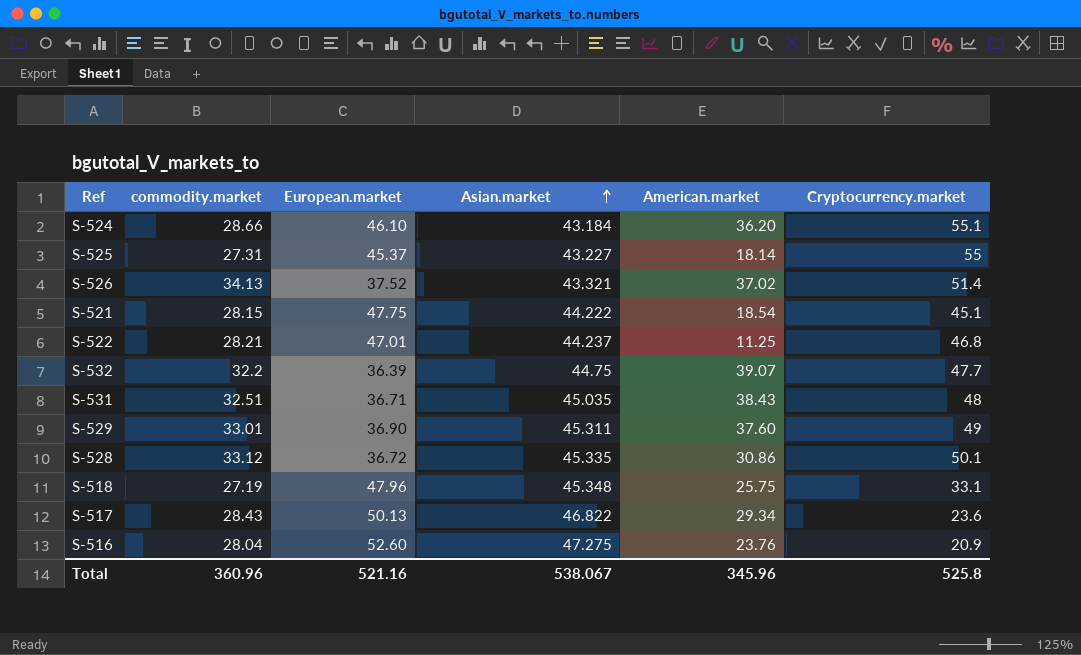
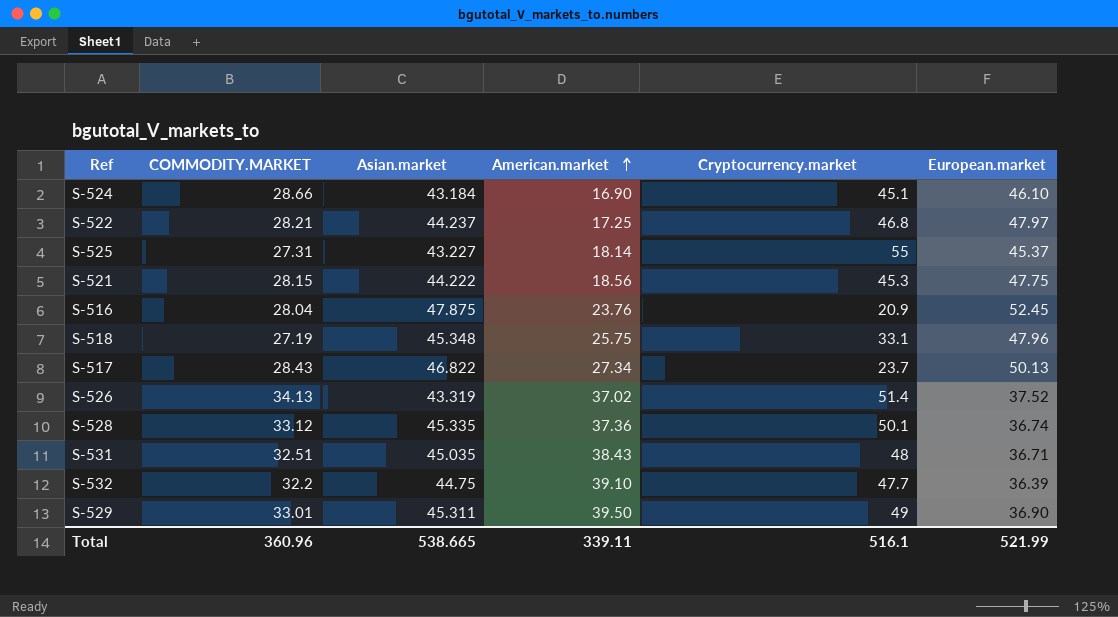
row order: Asian.market ascending -> American.market ascending
column name: commodity.market -> COMMODITY.MARKET
column European.market | position: 3 -> 6
S-524 | American.market: 36.20 -> 16.90
S-524 | Cryptocurrency.market: 55.1 -> 45.1
S-522 | American.market: 11.25 -> 17.25
S-522 | European.market: 47.01 -> 47.97
S-521 | American.market: 18.54 -> 18.56
S-521 | Cryptocurrency.market: 45.1 -> 45.3
S-516 | Asian.market: 47.275 -> 47.875
S-516 | European.market: 52.60 -> 52.45
S-517 | American.market: 29.34 -> 27.34
S-517 | Cryptocurrency.market: 23.6 -> 23.7
S-526 | Asian.market: 43.321 -> 43.319
S-528 | American.market: 30.86 -> 37.36
S-528 | European.market: 36.72 -> 36.74
S-532 | American.market: 39.07 -> 39.10
S-529 | American.market: 37.60 -> 39.50
Total | Asian.market: 538.067 -> 538.665
Total | American.market: 345.96 -> 339.11
Total | Cryptocurrency.market: 525.8 -> 516.1
Total | European.market: 521.16 -> 521.99

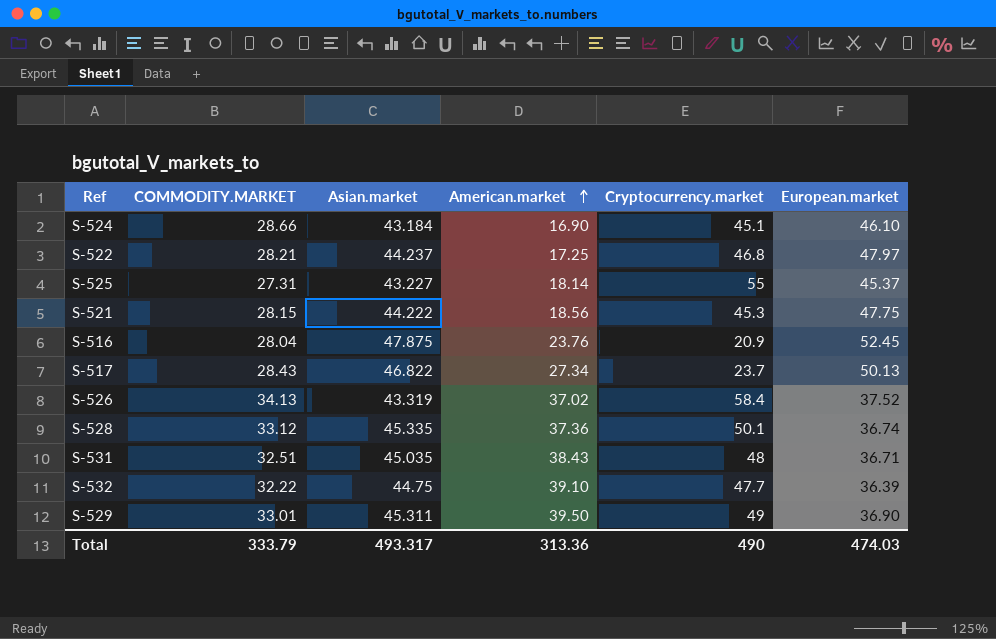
row S-518: 27.19 | 45.348 | 25.75 | 33.1 | 47.96 -> none
S-526 | Cryptocurrency.market: 51.4 -> 58.4
S-532 | COMMODITY.MARKET: 32.2 -> 32.22
Total | COMMODITY.MARKET: 360.96 -> 333.79
Total | Asian.market: 538.665 -> 493.317
Total | American.market: 339.11 -> 313.36
Total | Cryptocurrency.market: 516.1 -> 490
Total | European.market: 521.99 -> 474.03

